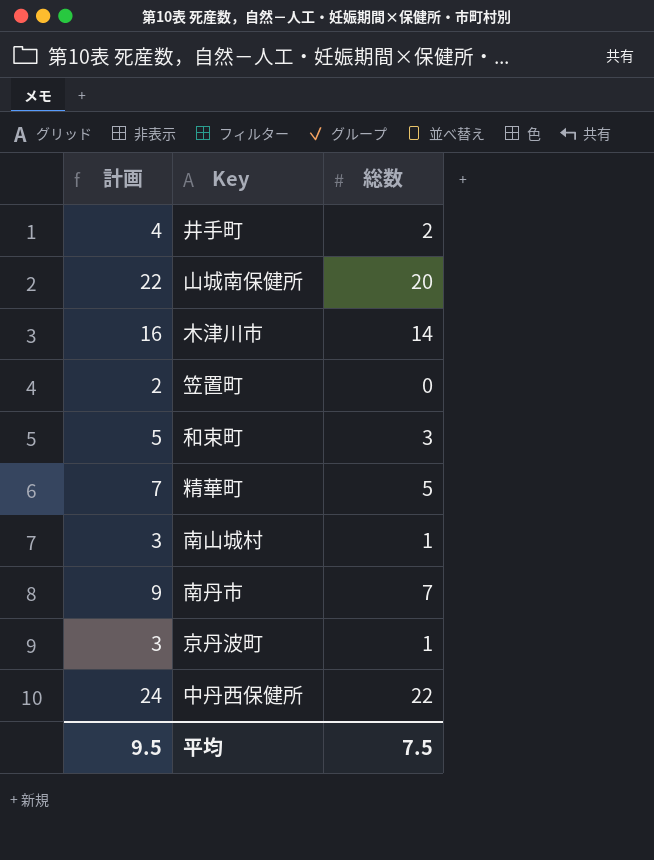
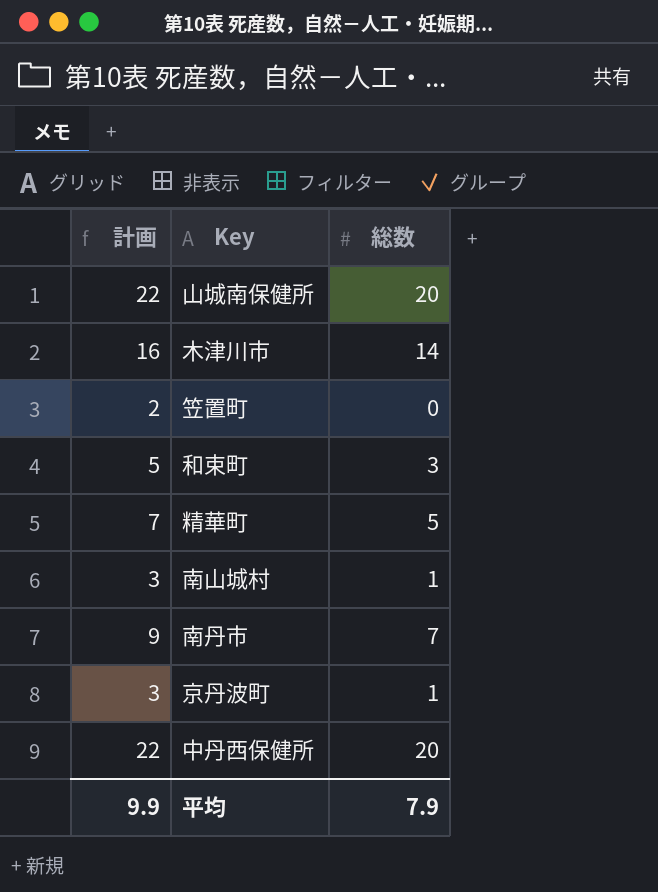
row 井手町: 4 | 2 -> none
中丹西保健所 | 計画: 24 -> 22
中丹西保健所 | 総数: 22 -> 20
平均 | 計画: 9.5 -> 9.9
平均 | 総数: 7.5 -> 7.9

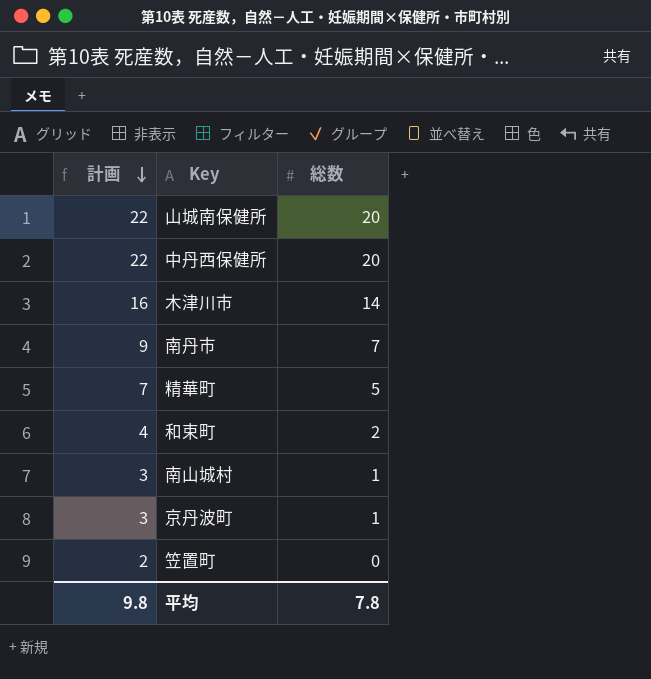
row order: none -> 計画 descending
和束町 | 計画: 5 -> 4
和束町 | 総数: 3 -> 2
平均 | 計画: 9.9 -> 9.8
平均 | 総数: 7.9 -> 7.8

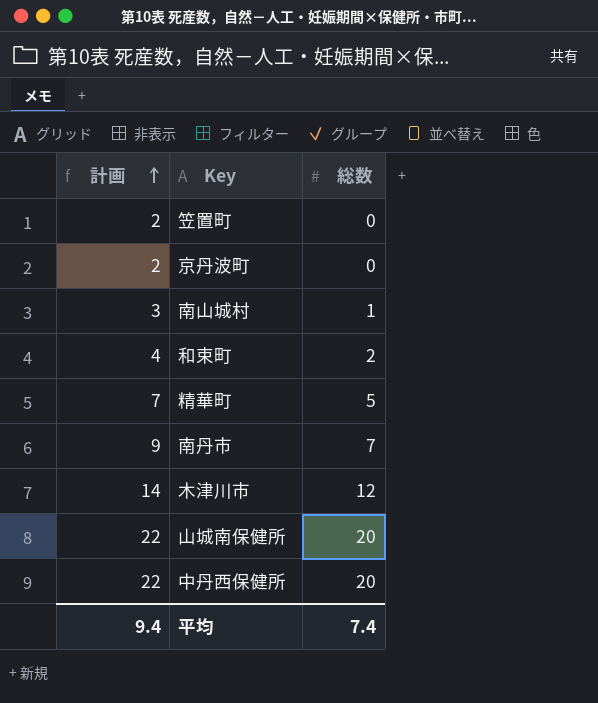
row order: 計画 descending -> 計画 ascending
京丹波町 | 計画: 3 -> 2
京丹波町 | 総数: 1 -> 0
木津川市 | 計画: 16 -> 14
木津川市 | 総数: 14 -> 12
平均 | 計画: 9.8 -> 9.4
平均 | 総数: 7.8 -> 7.4

